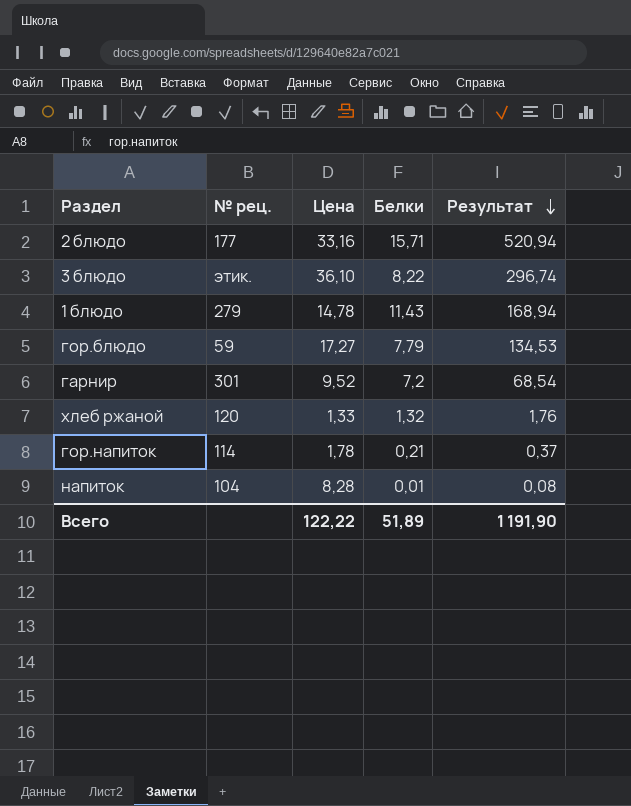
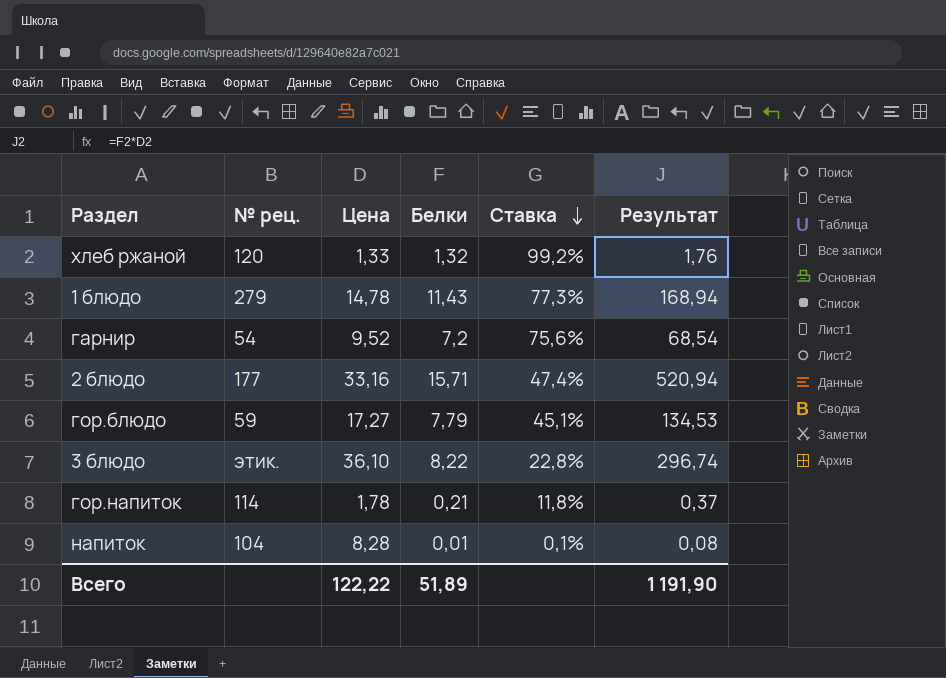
row order: Результат descending -> Ставка descending
column Ставка | formula: none -> [Белки] / [Цена]
гарнир | № рец.: 301 -> 54

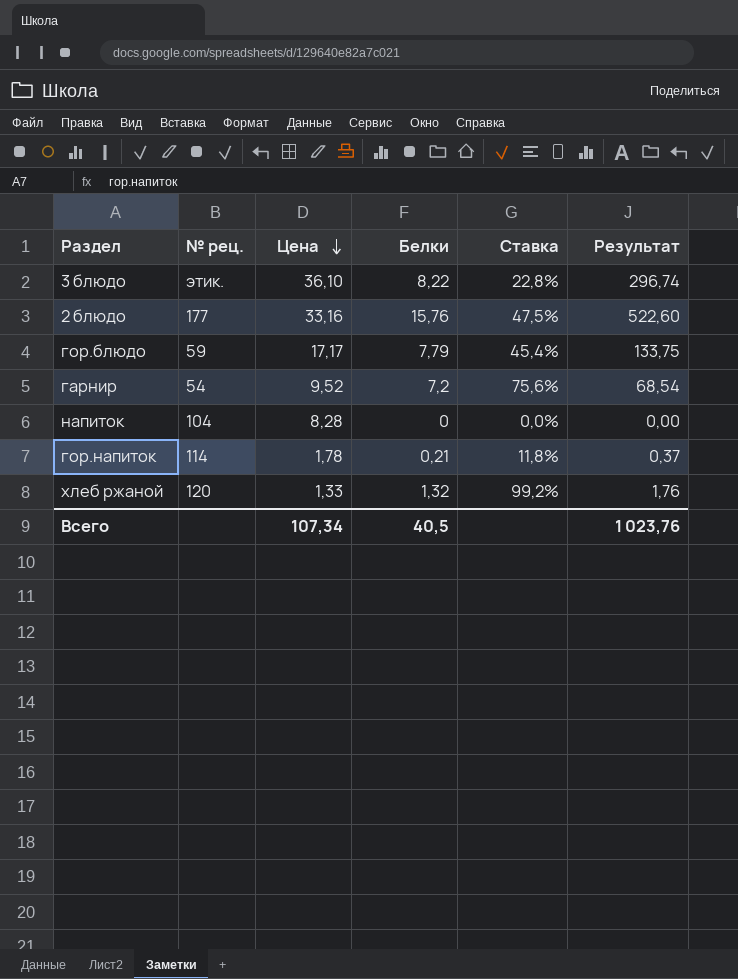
row order: Ставка descending -> Цена descending
row 1 блюдо: 279 | 14,78 | 11,43 | 77,3% | 168,94 -> none
2 блюдо | Белки: 15,71 -> 15,76
2 блюдо | Ставка: 47,4% -> 47,5%
2 блюдо | Результат: 520,94 -> 522,60
гор.блюдо | Цена: 17,27 -> 17,17
гор.блюдо | Ставка: 45,1% -> 45,4%
гор.блюдо | Результат: 134,53 -> 133,75
напиток | Белки: 0,01 -> 0
напиток | Ставка: 0,1% -> 0,0%
напиток | Результат: 0,08 -> 0,00
Всего | Цена: 122,22 -> 107,34
Всего | Белки: 51,89 -> 40,5
Всего | Результат: 1 191,90 -> 1 023,76

